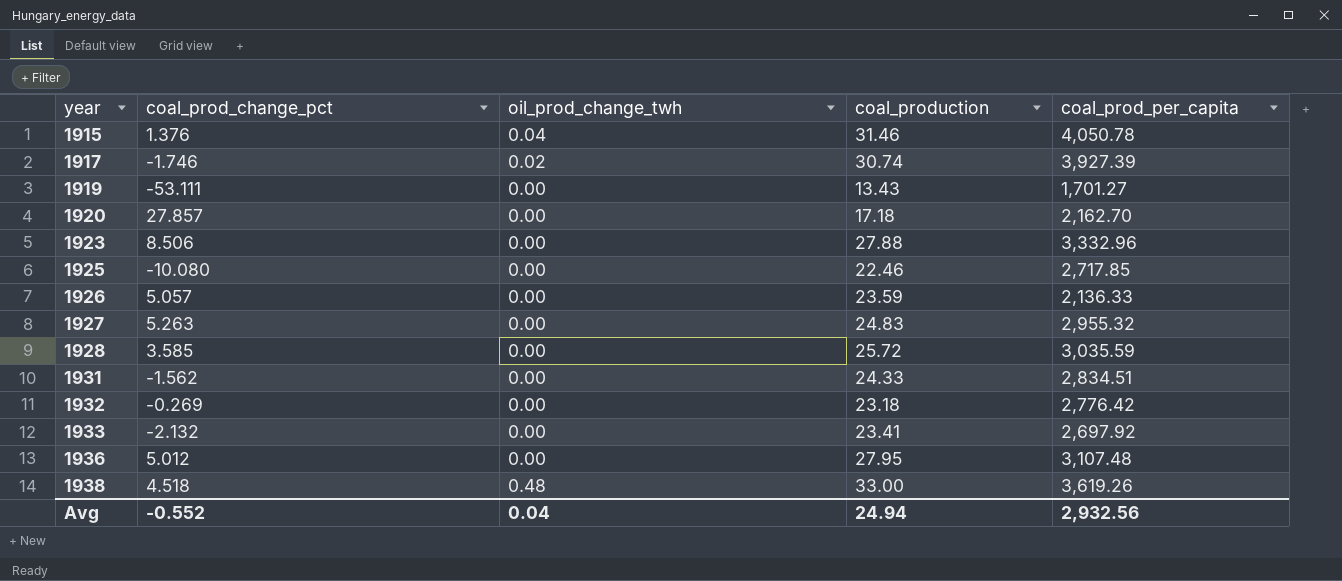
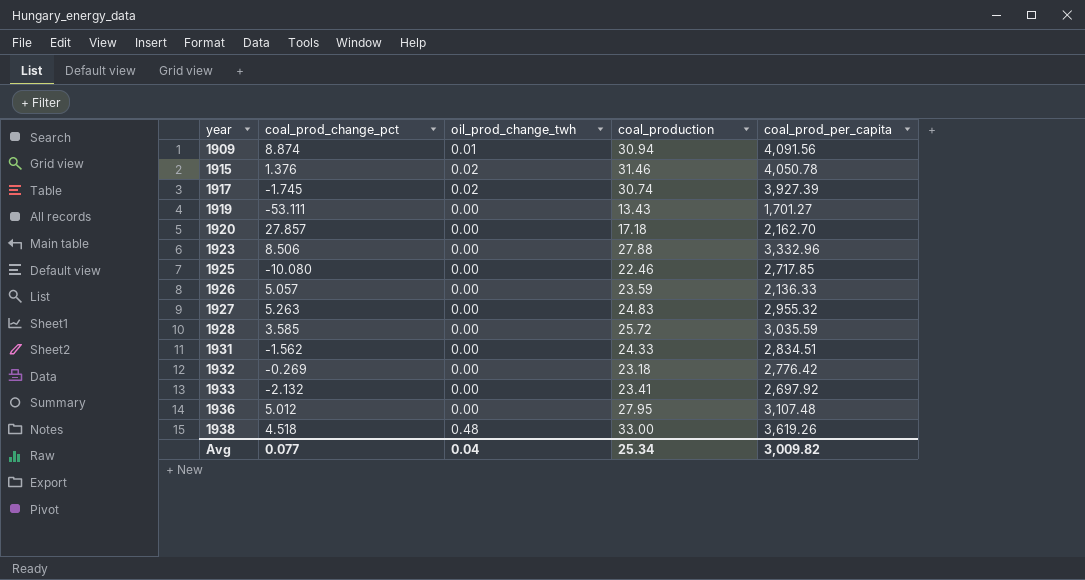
row 1909: none -> 8.874 | 0.01 | 30.94 | 4,091.56
1915 | oil_prod_change_twh: 0.04 -> 0.02
1917 | coal_prod_change_pct: -1.746 -> -1.745
Avg | coal_prod_change_pct: -0.552 -> 0.077
Avg | coal_production: 24.94 -> 25.34
Avg | coal_prod_per_capita: 2,932.56 -> 3,009.82

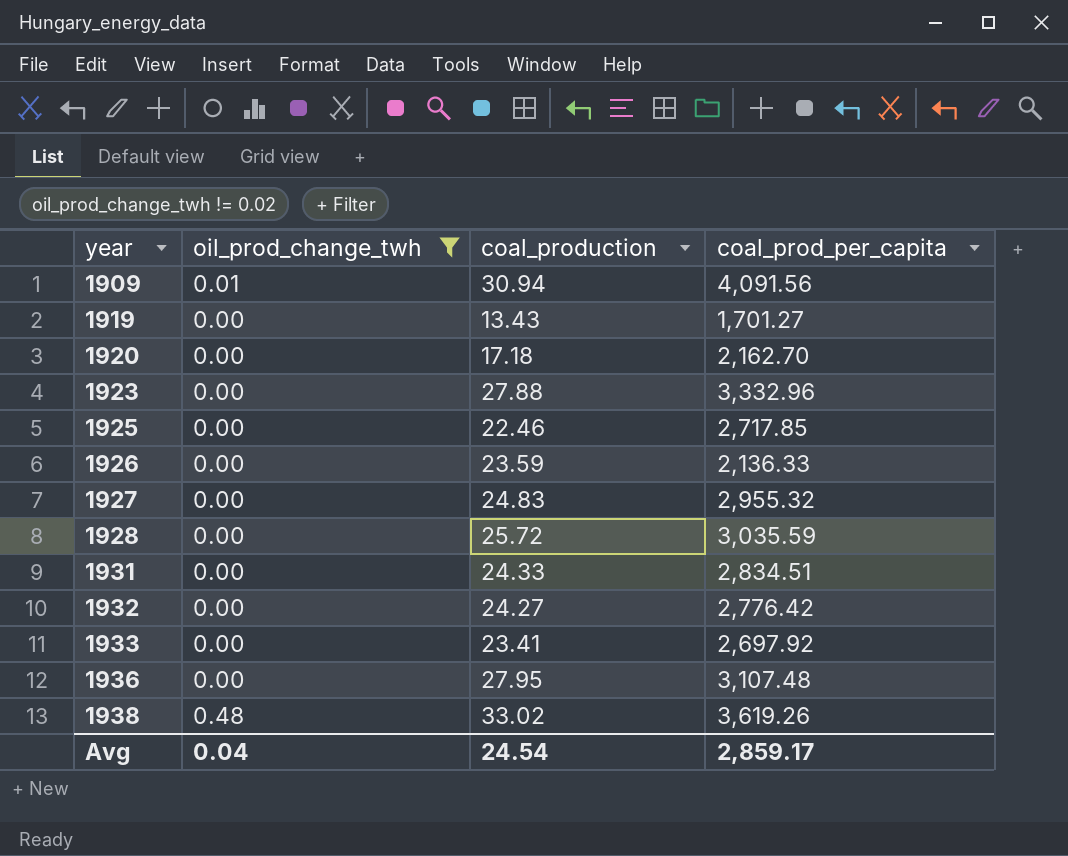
filter: none -> oil_prod_change_twh != 0.02
column coal_prod_change_pct | position: 2 -> none
1932 | coal_production: 23.18 -> 24.27
1938 | coal_production: 33.00 -> 33.02
Avg | coal_production: 25.34 -> 24.54
Avg | coal_prod_per_capita: 3,009.82 -> 2,859.17

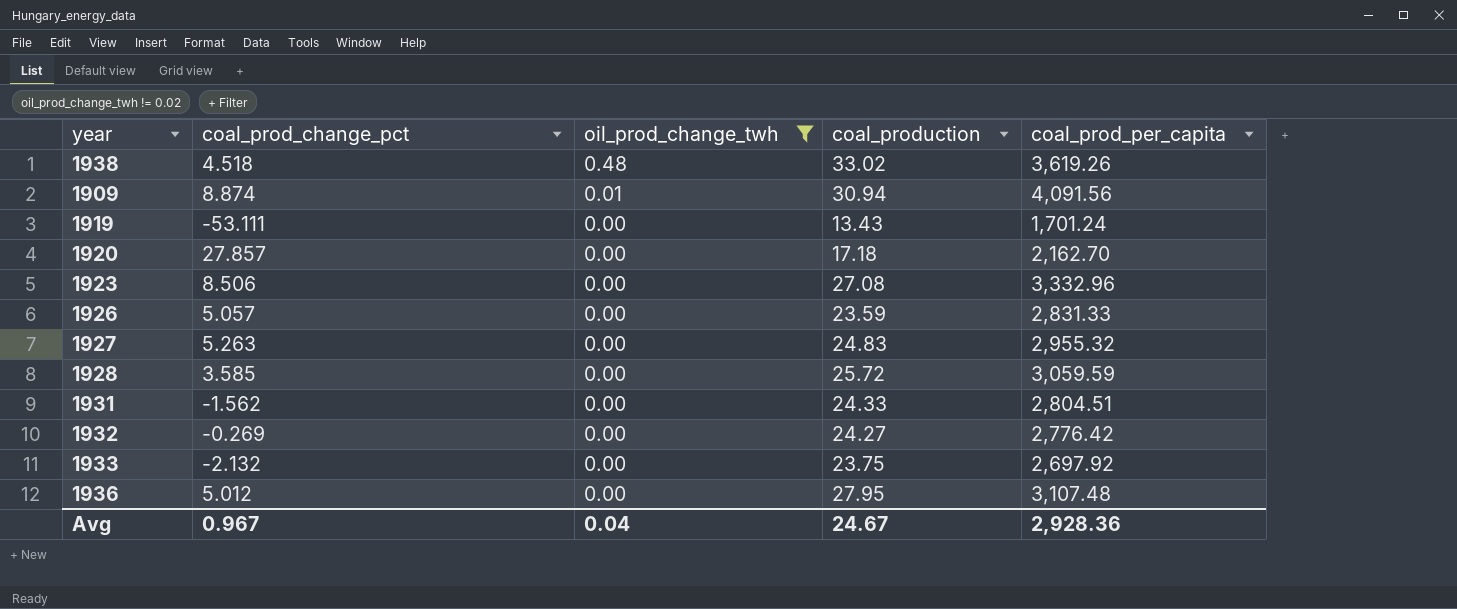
row order: year ascending -> oil_prod_change_twh descending
column coal_prod_change_pct | position: none -> 2
row 1925: 0.00 | 22.46 | 2,717.85 -> none
1919 | coal_prod_per_capita: 1,701.27 -> 1,701.24
1923 | coal_production: 27.88 -> 27.08
1926 | coal_prod_per_capita: 2,136.33 -> 2,831.33
1928 | coal_prod_per_capita: 3,035.59 -> 3,059.59
1931 | coal_prod_per_capita: 2,834.51 -> 2,804.51
1933 | coal_production: 23.41 -> 23.75
Avg | coal_production: 24.54 -> 24.67
Avg | coal_prod_per_capita: 2,859.17 -> 2,928.36

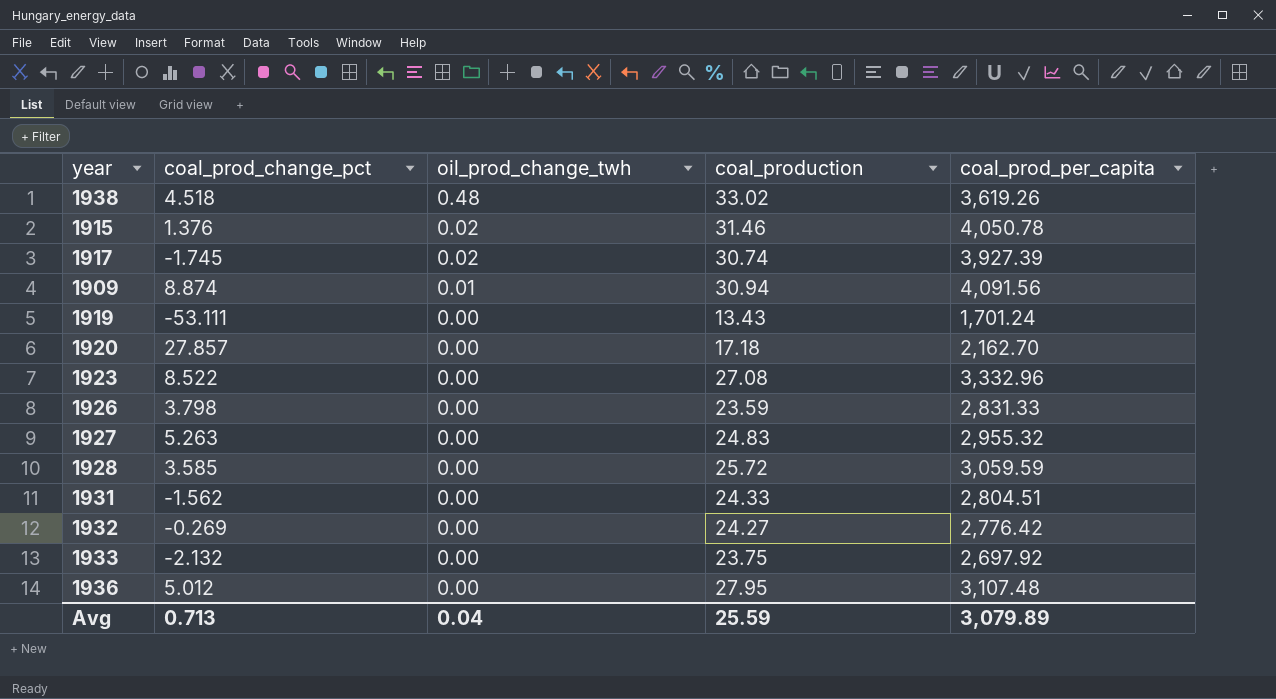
filter: oil_prod_change_twh != 0.02 -> none
1923 | coal_prod_change_pct: 8.506 -> 8.522
1926 | coal_prod_change_pct: 5.057 -> 3.798
Avg | coal_prod_change_pct: 0.967 -> 0.713
Avg | coal_production: 24.67 -> 25.59
Avg | coal_prod_per_capita: 2,928.36 -> 3,079.89

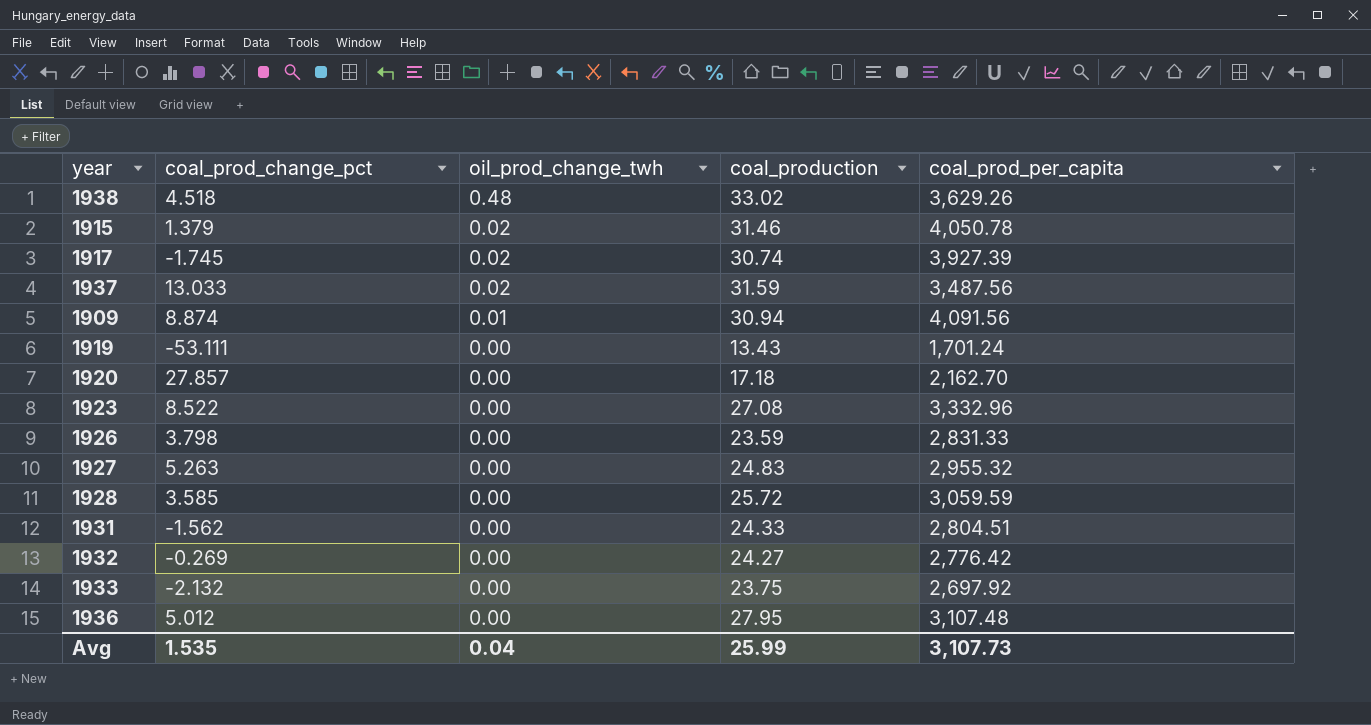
1938 | coal_prod_per_capita: 3,619.26 -> 3,629.26
1915 | coal_prod_change_pct: 1.376 -> 1.379
row 1937: none -> 13.033 | 0.02 | 31.59 | 3,487.56
Avg | coal_prod_change_pct: 0.713 -> 1.535
Avg | coal_production: 25.59 -> 25.99
Avg | coal_prod_per_capita: 3,079.89 -> 3,107.73

